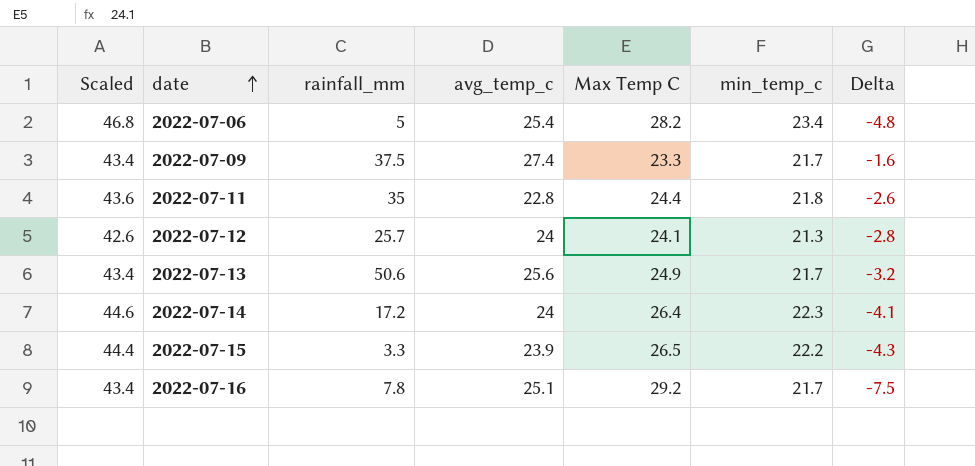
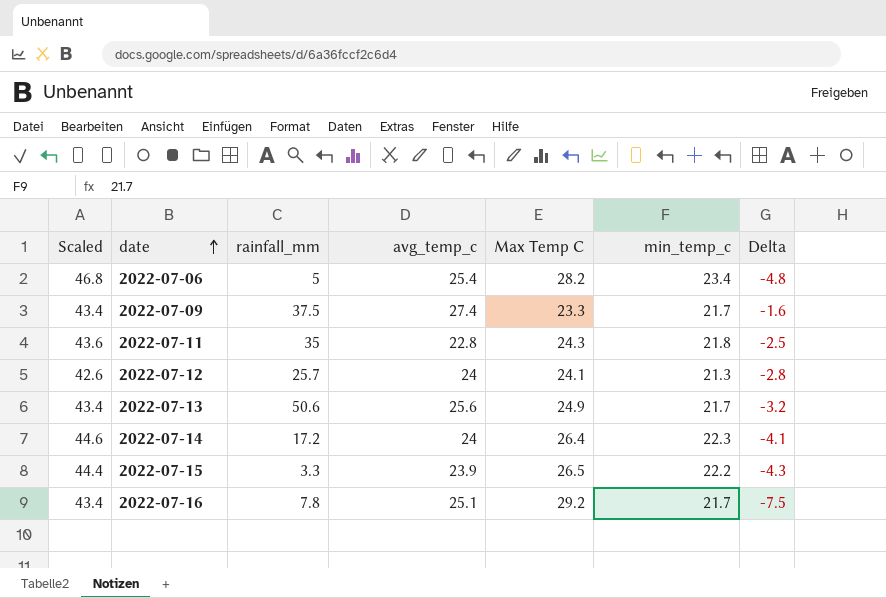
2022-07-11 | Max Temp C: 24.4 -> 24.3
2022-07-11 | Delta: -2.6 -> -2.5

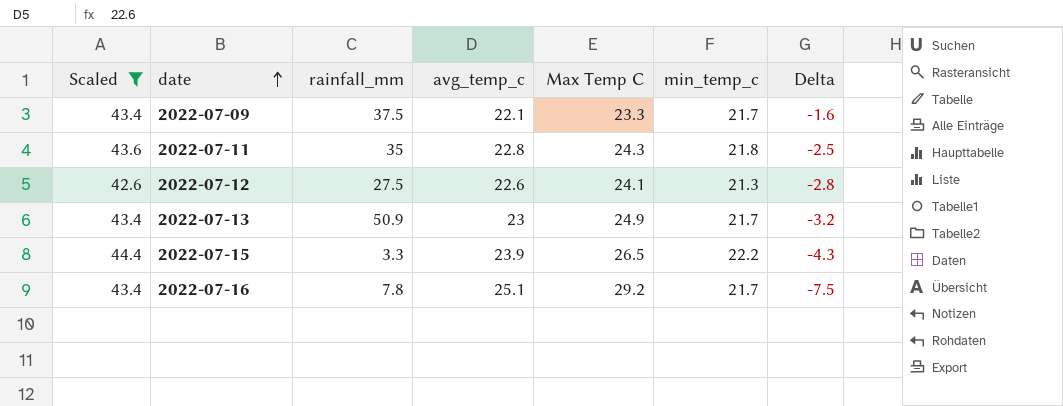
filter: none -> Scaled <= 44.4
2022-07-09 | avg_temp_c: 27.4 -> 22.1
2022-07-12 | rainfall_mm: 25.7 -> 27.5
2022-07-12 | avg_temp_c: 24 -> 22.6
2022-07-13 | rainfall_mm: 50.6 -> 50.9
2022-07-13 | avg_temp_c: 25.6 -> 23

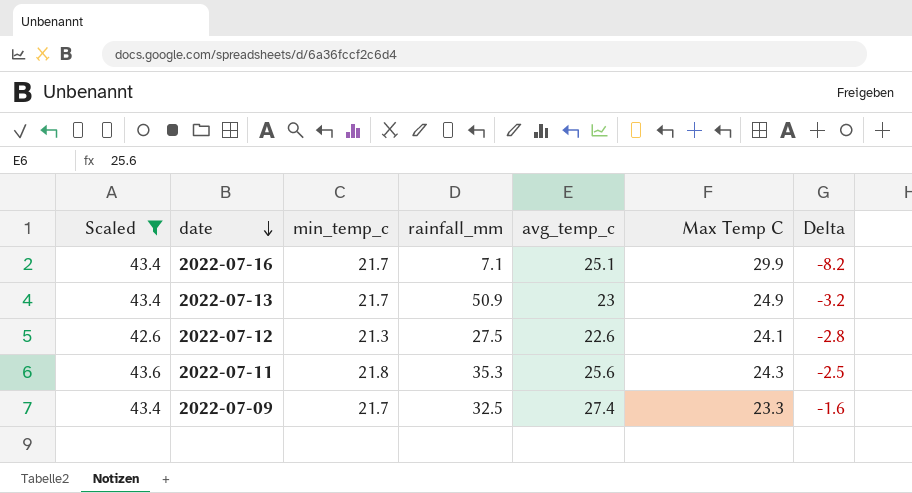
row order: date ascending -> date descending
column min_temp_c | position: 6 -> 3
row 2022-07-15: 44.4 | 3.3 | 23.9 | 26.5 | 22.2 | -4.3 -> none
2022-07-16 | rainfall_mm: 7.8 -> 7.1
2022-07-16 | Max Temp C: 29.2 -> 29.9
2022-07-16 | Delta: -7.5 -> -8.2
2022-07-11 | rainfall_mm: 35 -> 35.3
2022-07-11 | avg_temp_c: 22.8 -> 25.6
2022-07-09 | rainfall_mm: 37.5 -> 32.5
2022-07-09 | avg_temp_c: 22.1 -> 27.4

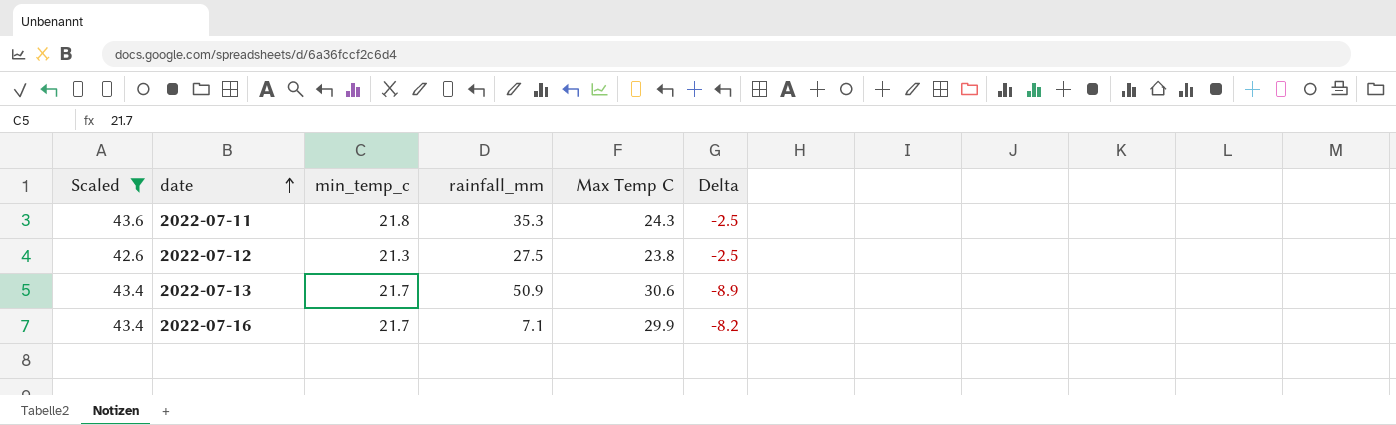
row order: date descending -> date ascending
column avg_temp_c | position: 5 -> none
row 2022-07-09: 43.4 | 21.7 | 32.5 | 27.4 | 23.3 | -1.6 -> none
2022-07-12 | Max Temp C: 24.1 -> 23.8
2022-07-12 | Delta: -2.8 -> -2.5
2022-07-13 | Max Temp C: 24.9 -> 30.6
2022-07-13 | Delta: -3.2 -> -8.9

